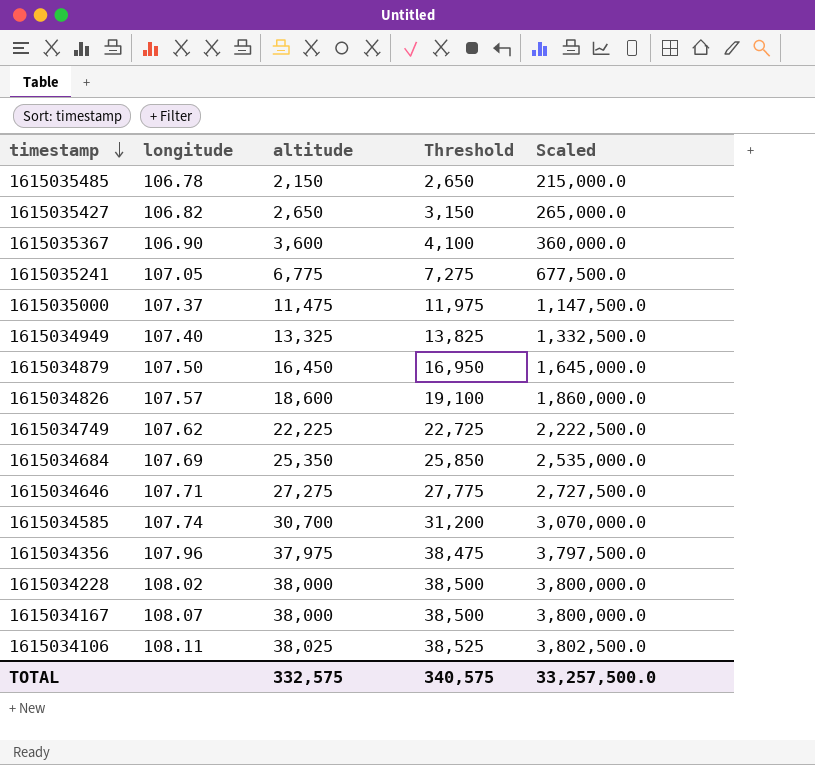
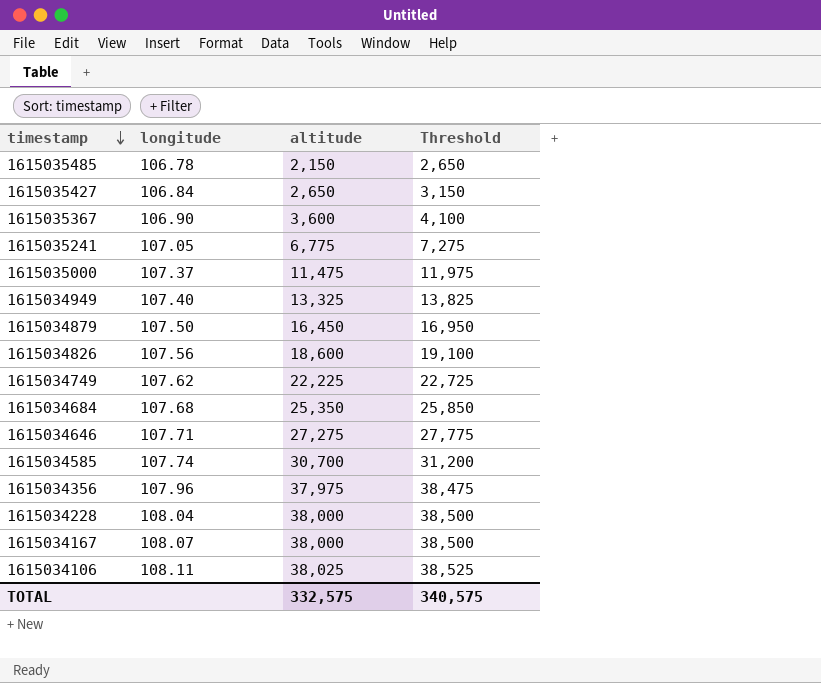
column Scaled | formula: [altitude] * 100 -> none
1615035427 | longitude: 106.82 -> 106.84
1615034826 | longitude: 107.57 -> 107.56
1615034684 | longitude: 107.69 -> 107.68
1615034228 | longitude: 108.02 -> 108.04

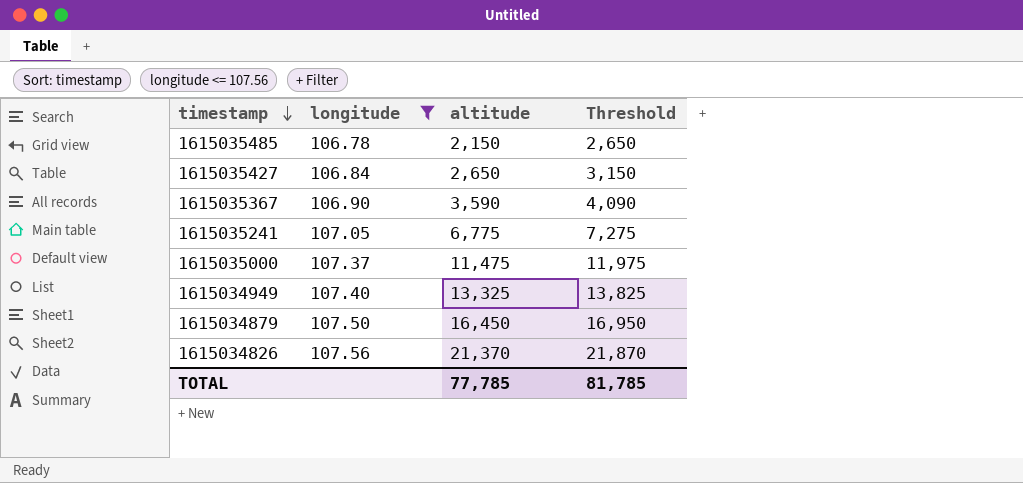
filter: none -> longitude <= 107.56
1615035367 | altitude: 3,600 -> 3,590
1615035367 | Threshold: 4,100 -> 4,090
1615034826 | altitude: 18,600 -> 21,370
1615034826 | Threshold: 19,100 -> 21,870
TOTAL | altitude: 332,575 -> 77,785
TOTAL | Threshold: 340,575 -> 81,785

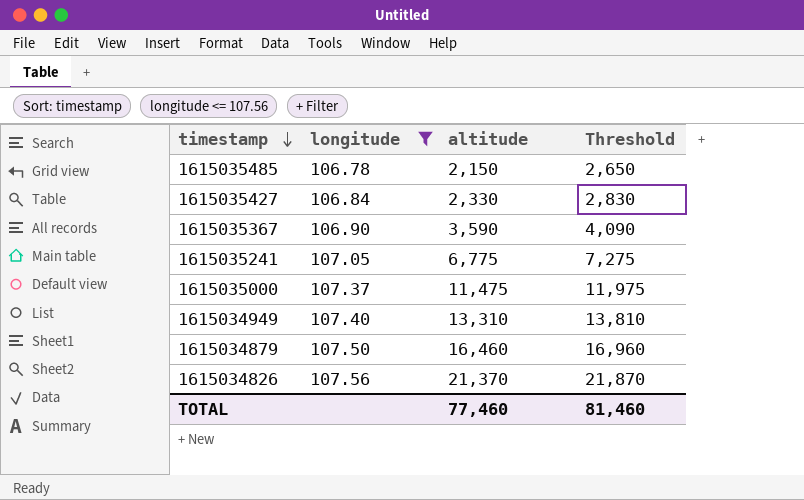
1615035427 | altitude: 2,650 -> 2,330
1615035427 | Threshold: 3,150 -> 2,830
1615034949 | altitude: 13,325 -> 13,310
1615034949 | Threshold: 13,825 -> 13,810
1615034879 | altitude: 16,450 -> 16,460
1615034879 | Threshold: 16,950 -> 16,960
TOTAL | altitude: 77,785 -> 77,460
TOTAL | Threshold: 81,785 -> 81,460

